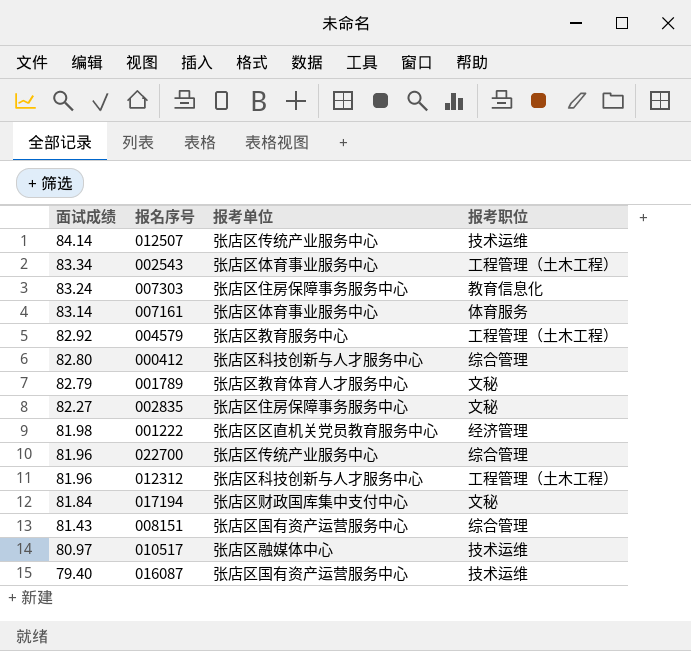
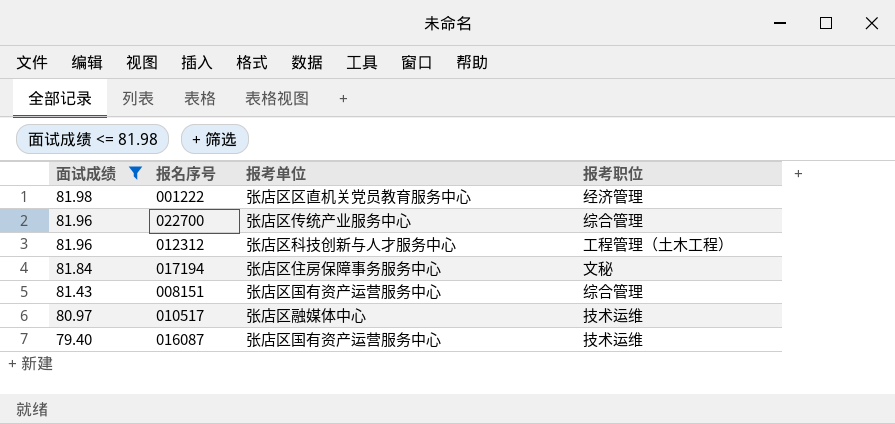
filter: none -> 面试成绩 <= 81.98
017194 | 报考单位: 张店区财政国库集中支付中心 -> 张店区住房保障事务服务中心

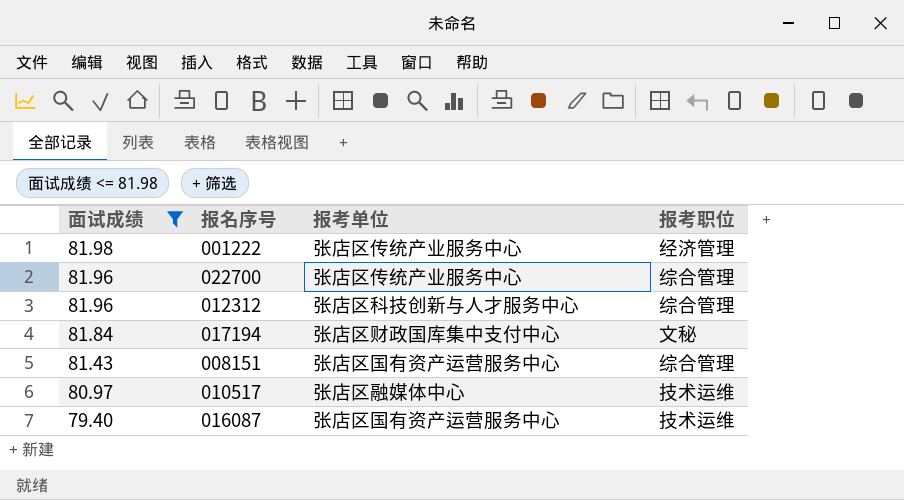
001222 | 报考单位: 张店区区直机关党员教育服务中心 -> 张店区传统产业服务中心
012312 | 报考职位: 工程管理（土木工程） -> 综合管理
017194 | 报考单位: 张店区住房保障事务服务中心 -> 张店区财政国库集中支付中心

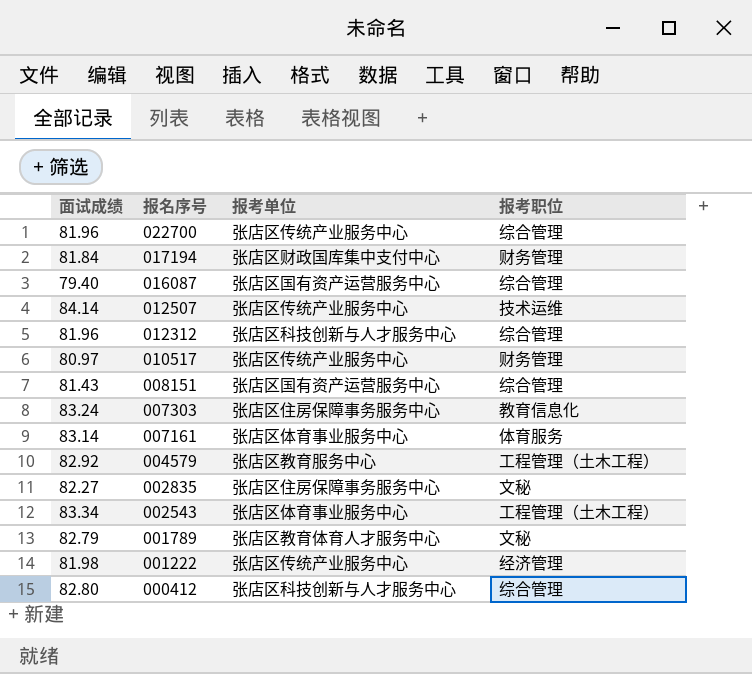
filter: 面试成绩 <= 81.98 -> none
row order: 面试成绩 descending -> 报名序号 descending
017194 | 报考职位: 文秘 -> 财务管理
016087 | 报考职位: 技术运维 -> 综合管理
010517 | 报考单位: 张店区融媒体中心 -> 张店区传统产业服务中心
010517 | 报考职位: 技术运维 -> 财务管理

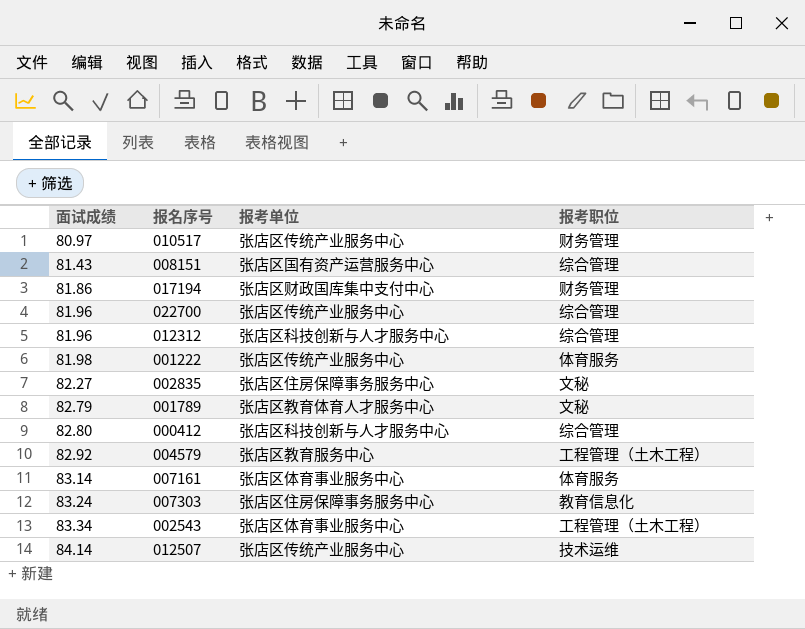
row order: 报名序号 descending -> 面试成绩 ascending
row 016087: 79.40 | 张店区国有资产运营服务中心 | 综合管理 -> none
017194 | 面试成绩: 81.84 -> 81.86
001222 | 报考职位: 经济管理 -> 体育服务

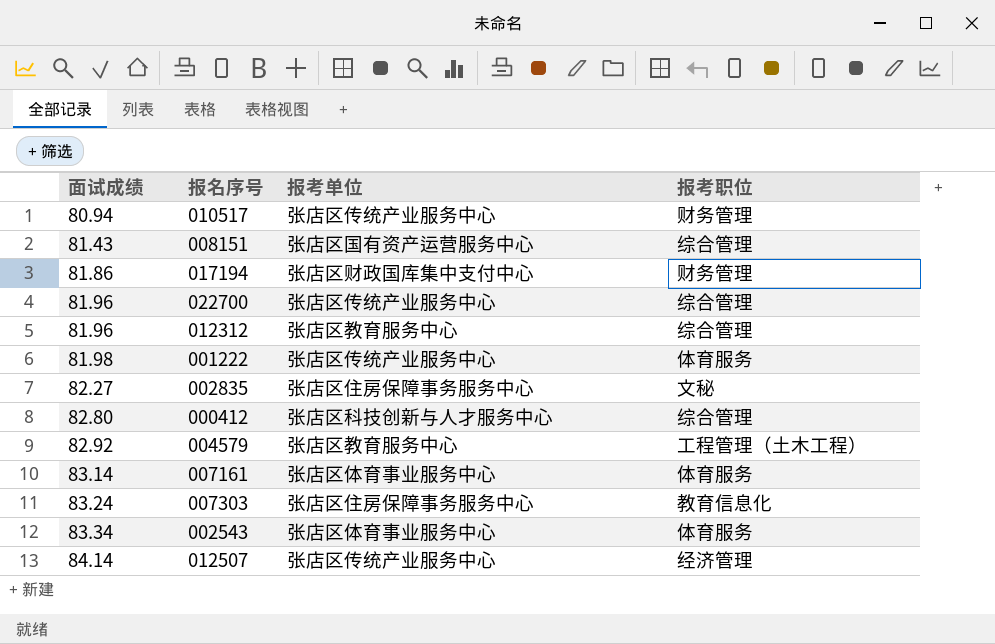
row 001789: 82.79 | 张店区教育体育人才服务中心 | 文秘 -> none
010517 | 面试成绩: 80.97 -> 80.94
012312 | 报考单位: 张店区科技创新与人才服务中心 -> 张店区教育服务中心
002543 | 报考职位: 工程管理（土木工程） -> 体育服务
012507 | 报考职位: 技术运维 -> 经济管理

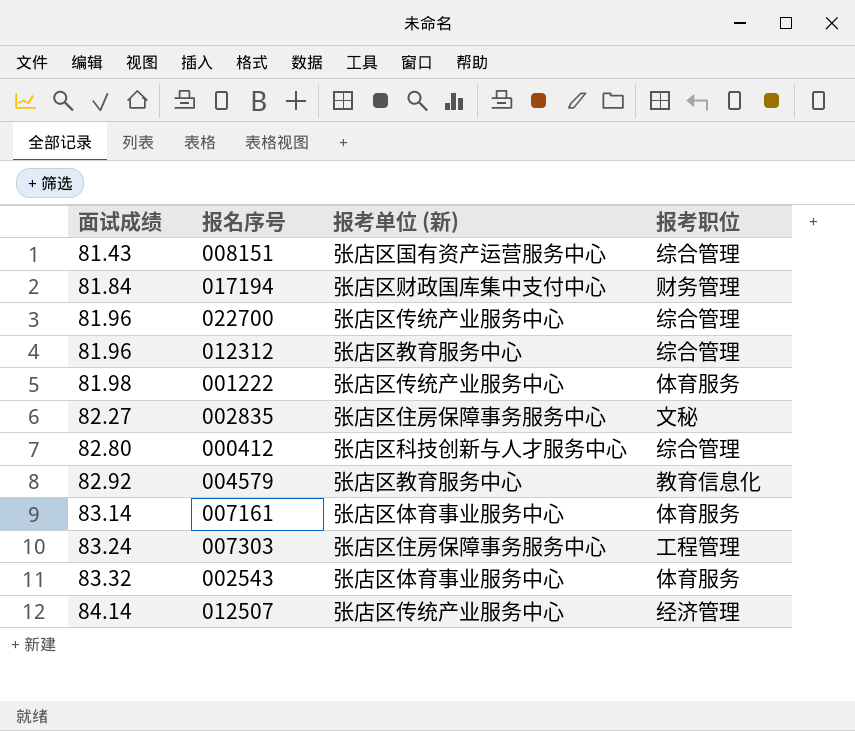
column name: 报考单位 -> 报考单位 (新)
row 010517: 80.94 | 张店区传统产业服务中心 | 财务管理 -> none
017194 | 面试成绩: 81.86 -> 81.84
004579 | 报考职位: 工程管理（土木工程） -> 教育信息化
007303 | 报考职位: 教育信息化 -> 工程管理
002543 | 面试成绩: 83.34 -> 83.32

